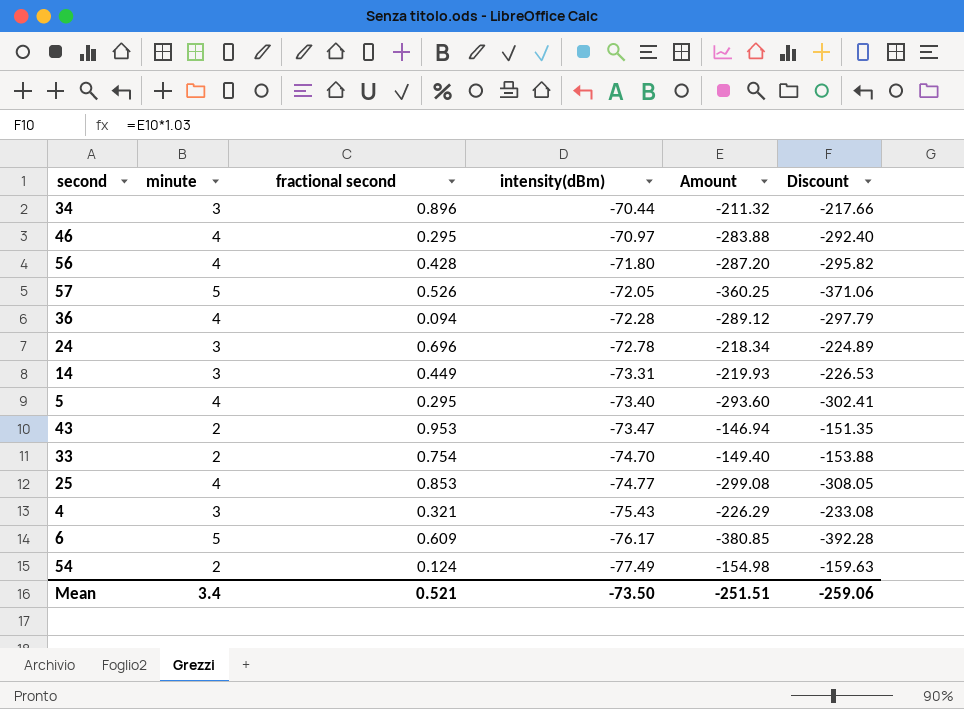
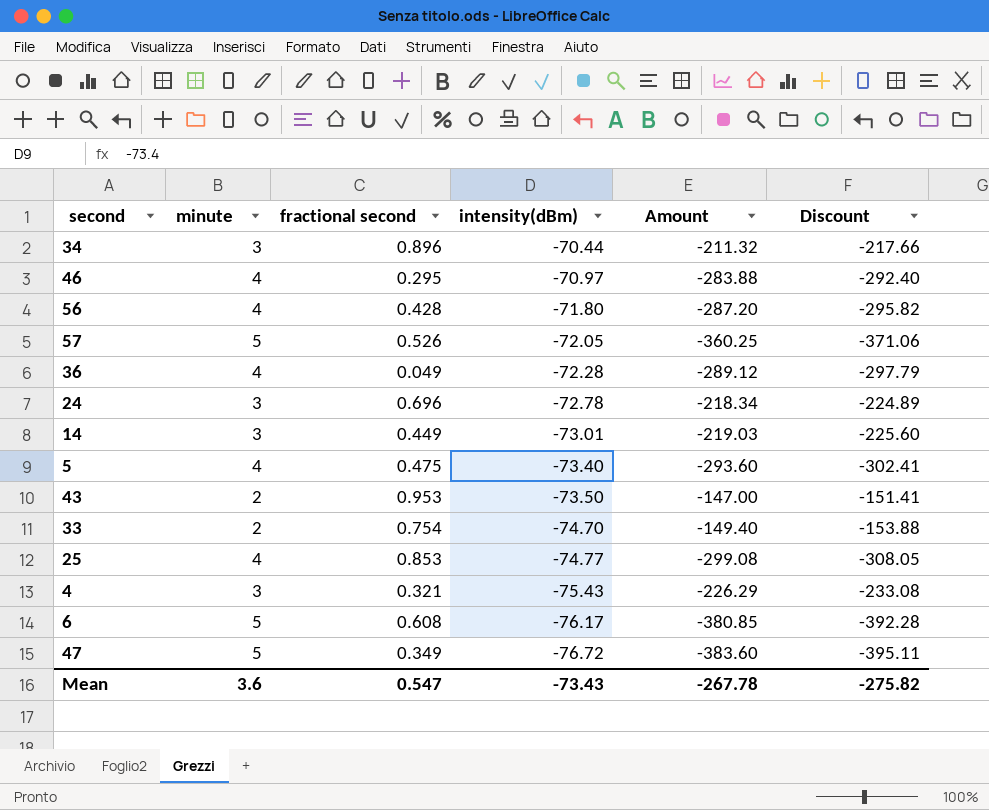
row 54: 2 | 0.124 | -77.49 | -154.98 | -159.63 -> none
36 | fractional second: 0.094 -> 0.049
14 | intensity(dBm): -73.31 -> -73.01
14 | Amount: -219.93 -> -219.03
14 | Discount: -226.53 -> -225.60
5 | fractional second: 0.295 -> 0.475
43 | intensity(dBm): -73.47 -> -73.50
43 | Amount: -146.94 -> -147.00
43 | Discount: -151.35 -> -151.41
6 | fractional second: 0.609 -> 0.608
row 47: none -> 5 | 0.349 | -76.72 | -383.60 | -395.11
Mean | minute: 3.4 -> 3.6
Mean | fractional second: 0.521 -> 0.547
Mean | intensity(dBm): -73.50 -> -73.43
Mean | Amount: -251.51 -> -267.78
Mean | Discount: -259.06 -> -275.82

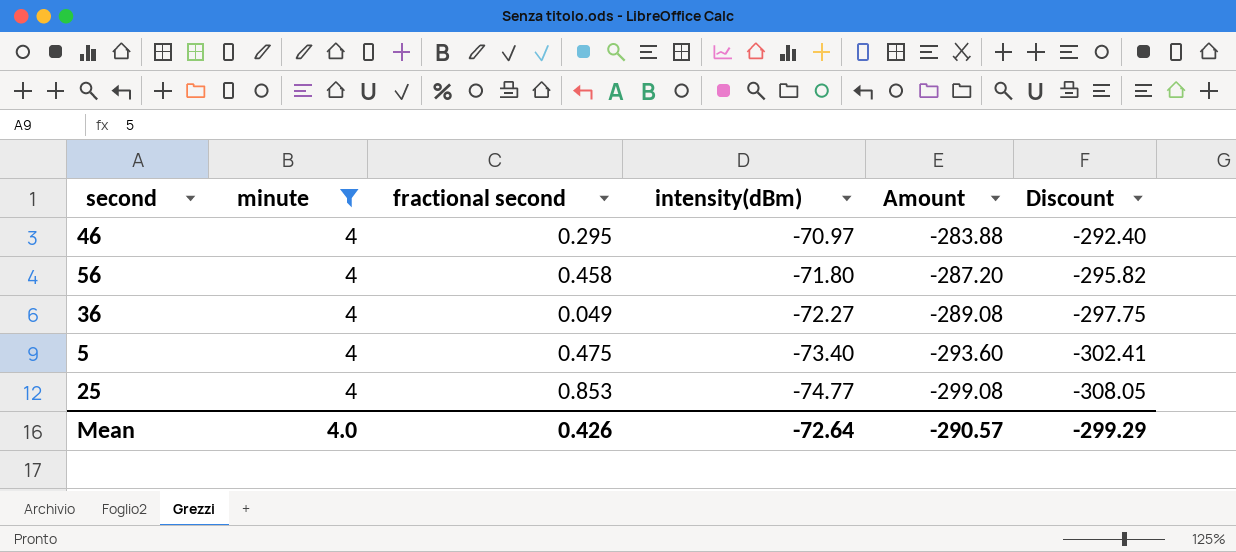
filter: none -> minute = 4
56 | fractional second: 0.428 -> 0.458
36 | intensity(dBm): -72.28 -> -72.27
36 | Amount: -289.12 -> -289.08
36 | Discount: -297.79 -> -297.75
Mean | minute: 3.6 -> 4.0
Mean | fractional second: 0.547 -> 0.426
Mean | intensity(dBm): -73.43 -> -72.64
Mean | Amount: -267.78 -> -290.57
Mean | Discount: -275.82 -> -299.29

